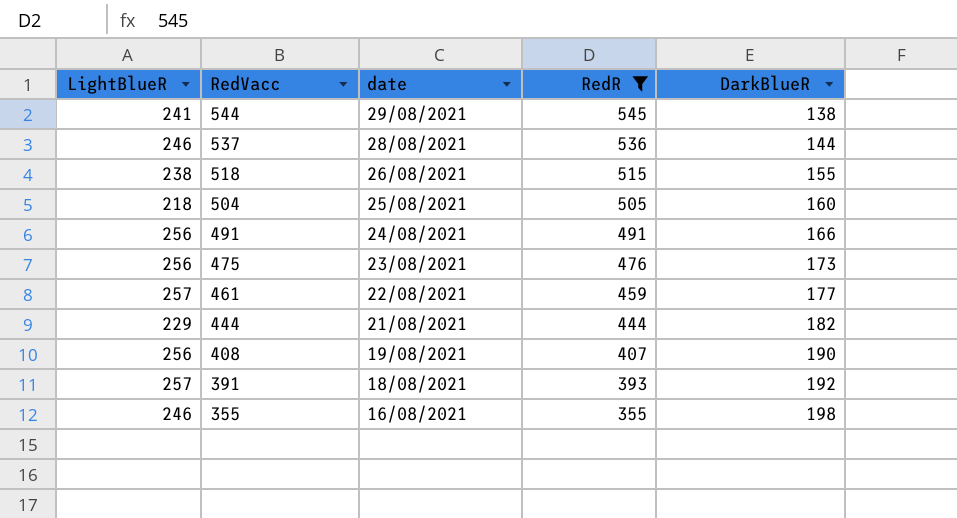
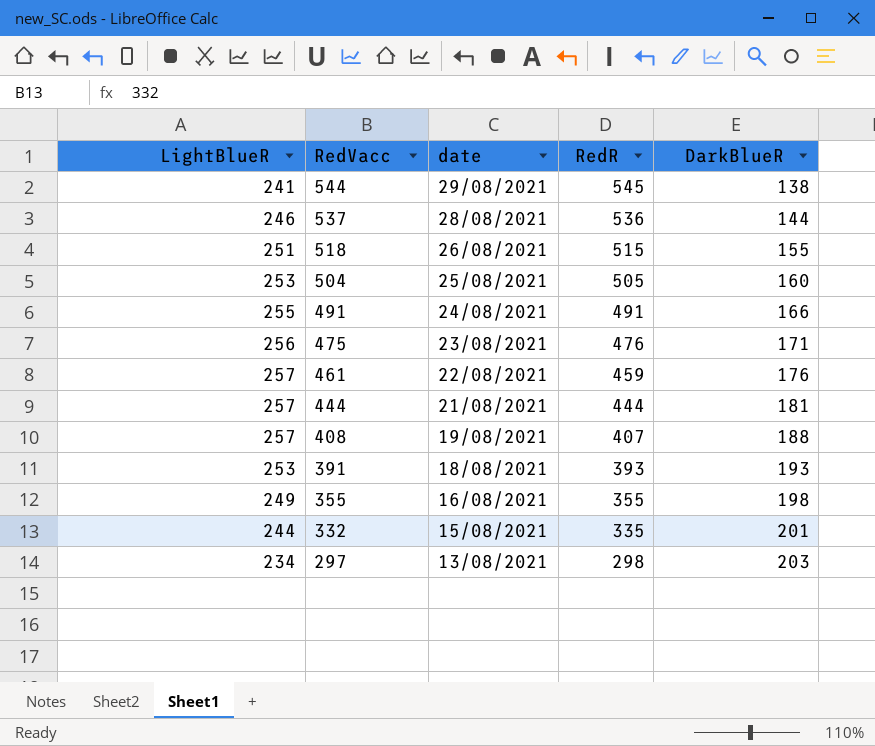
filter: RedR >= 355 -> none
518 | LightBlueR: 238 -> 251
504 | LightBlueR: 218 -> 253
491 | LightBlueR: 256 -> 255
475 | DarkBlueR: 173 -> 171
461 | DarkBlueR: 177 -> 176
444 | LightBlueR: 229 -> 257
444 | DarkBlueR: 182 -> 181
408 | LightBlueR: 256 -> 257
408 | DarkBlueR: 190 -> 188
391 | LightBlueR: 257 -> 253
391 | DarkBlueR: 192 -> 193
355 | LightBlueR: 246 -> 249

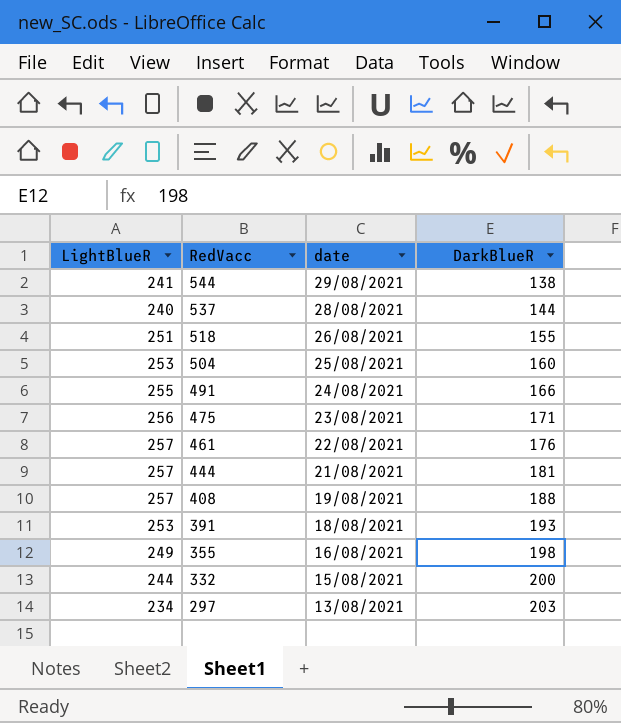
column RedR | position: 4 -> none
537 | LightBlueR: 246 -> 240
332 | DarkBlueR: 201 -> 200

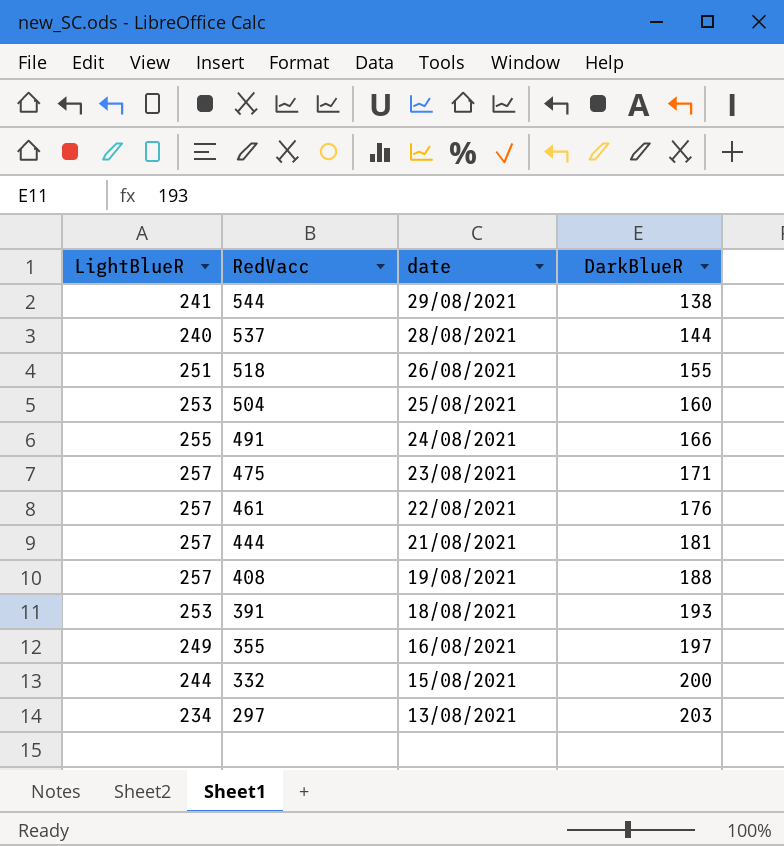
475 | LightBlueR: 256 -> 257
355 | DarkBlueR: 198 -> 197

